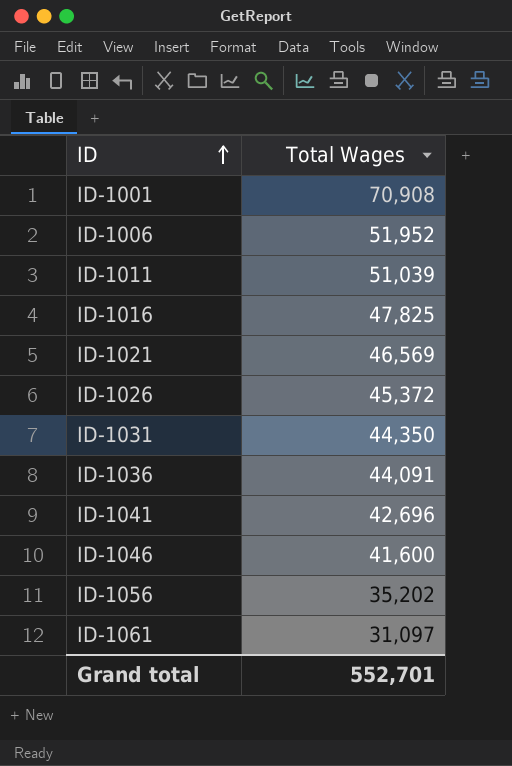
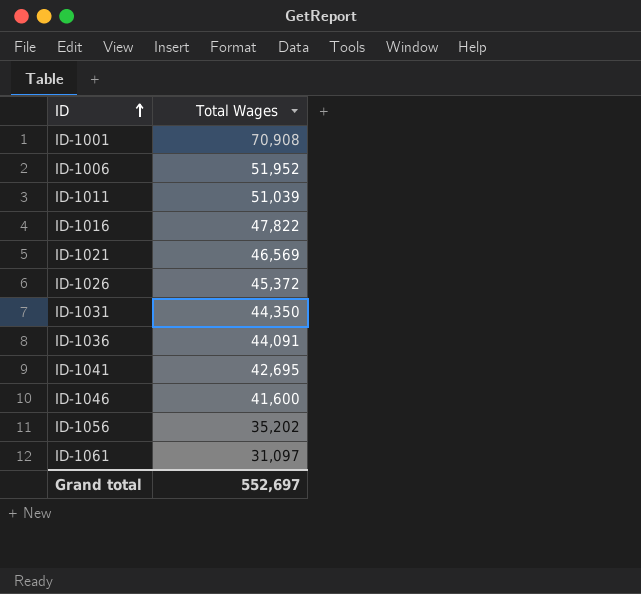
ID-1016 | Total Wages: 47,825 -> 47,822
ID-1041 | Total Wages: 42,696 -> 42,695
Grand total | Total Wages: 552,701 -> 552,697

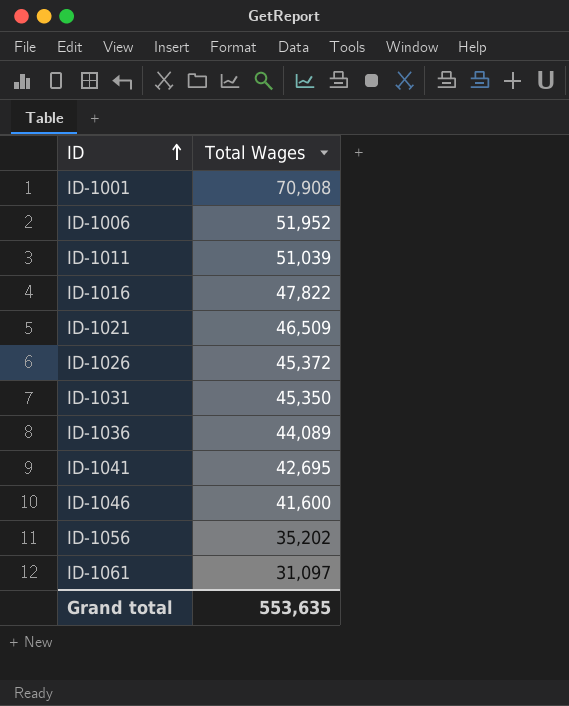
ID-1021 | Total Wages: 46,569 -> 46,509
ID-1031 | Total Wages: 44,350 -> 45,350
ID-1036 | Total Wages: 44,091 -> 44,089
Grand total | Total Wages: 552,697 -> 553,635

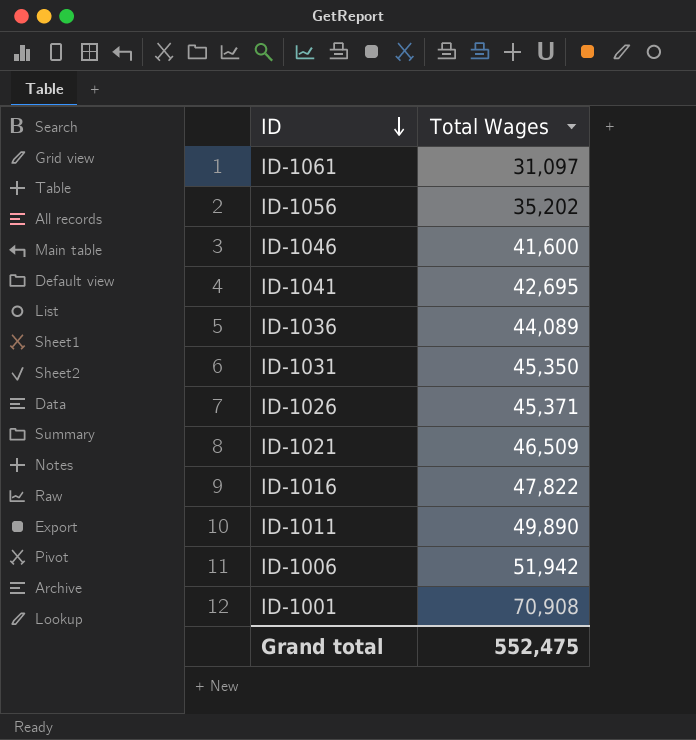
row order: ID ascending -> ID descending
ID-1026 | Total Wages: 45,372 -> 45,371
ID-1011 | Total Wages: 51,039 -> 49,890
ID-1006 | Total Wages: 51,952 -> 51,942
Grand total | Total Wages: 553,635 -> 552,475

